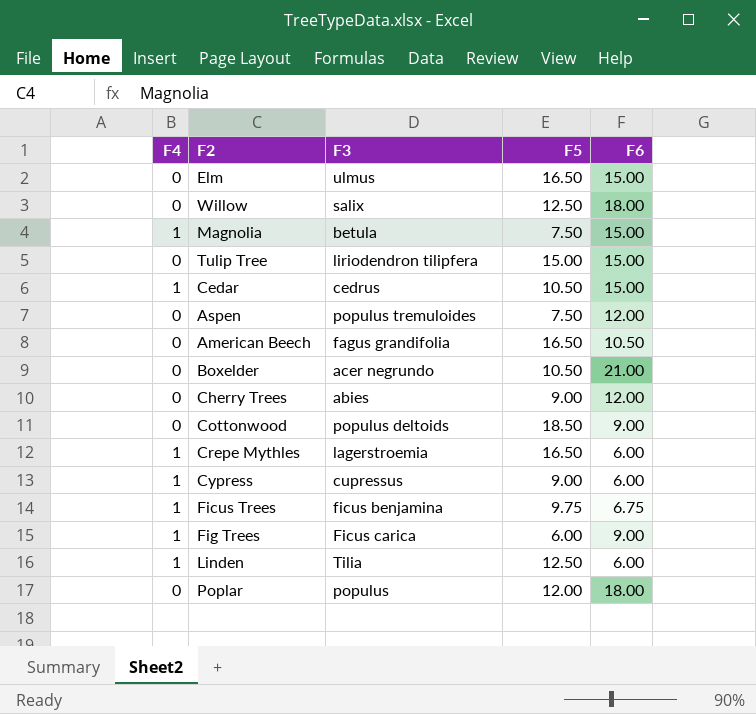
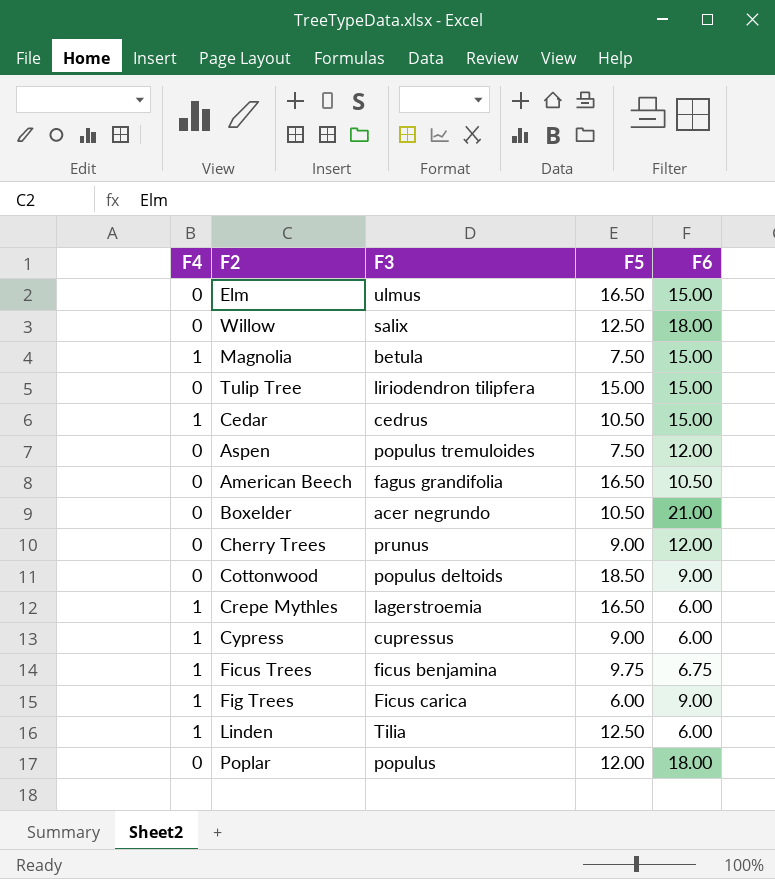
Cherry Trees | F3: abies -> prunus

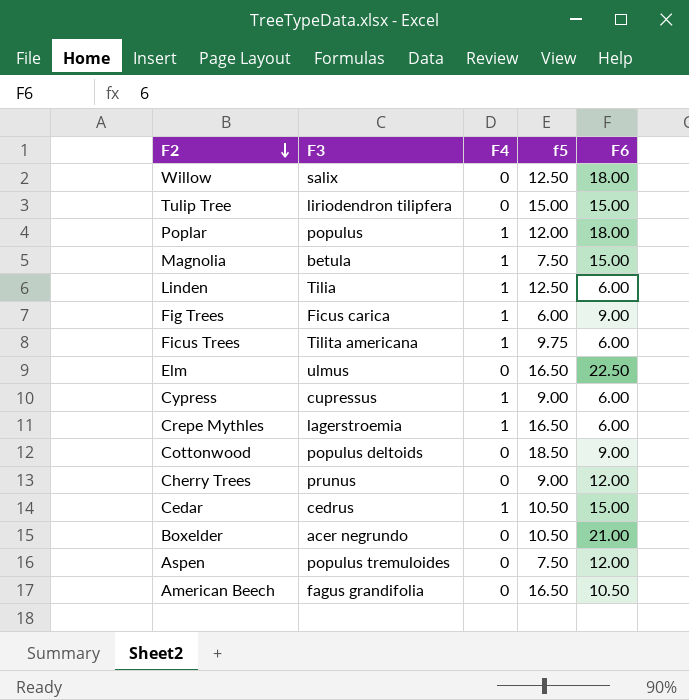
row order: none -> F2 descending
column F4 | position: 1 -> 3
column name: F5 -> f5
Poplar | F4: 0 -> 1
Ficus Trees | F3: ficus benjamina -> Tilita americana
Ficus Trees | F6: 6.75 -> 6.00
Elm | F6: 15.00 -> 22.50

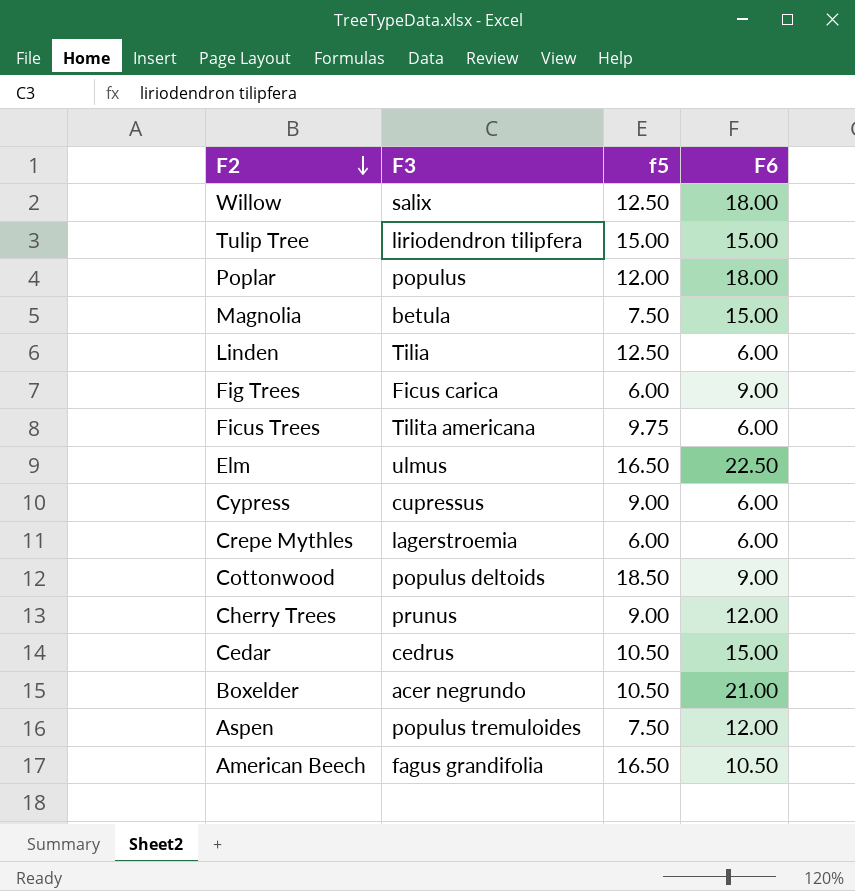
column F4 | position: 3 -> none
Crepe Mythles | f5: 16.50 -> 6.00

